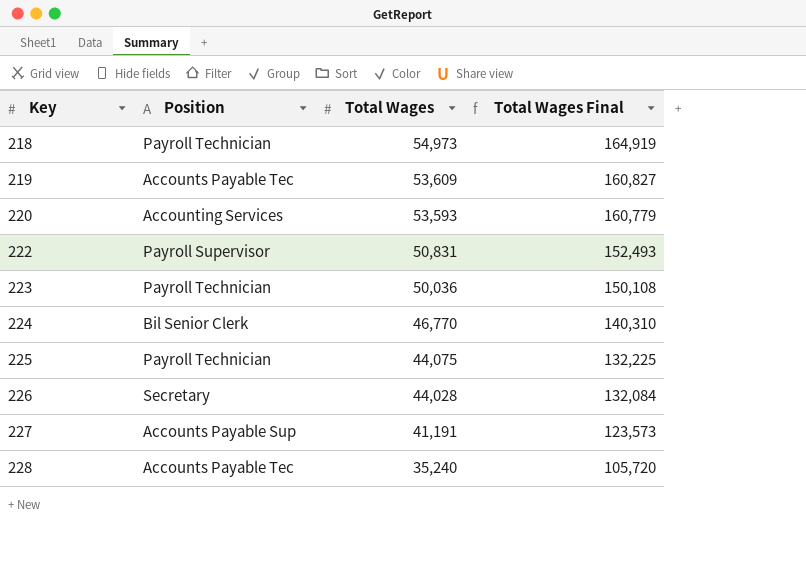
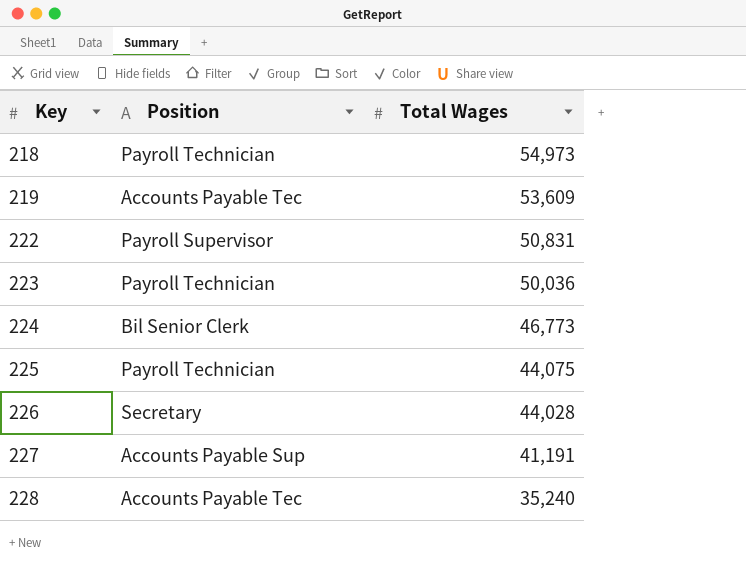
column Total Wages Final | formula: [Total Wages] * 3 -> none
row 220: Accounting Services | 53,593 | 160,779 -> none
224 | Total Wages: 46,770 -> 46,773

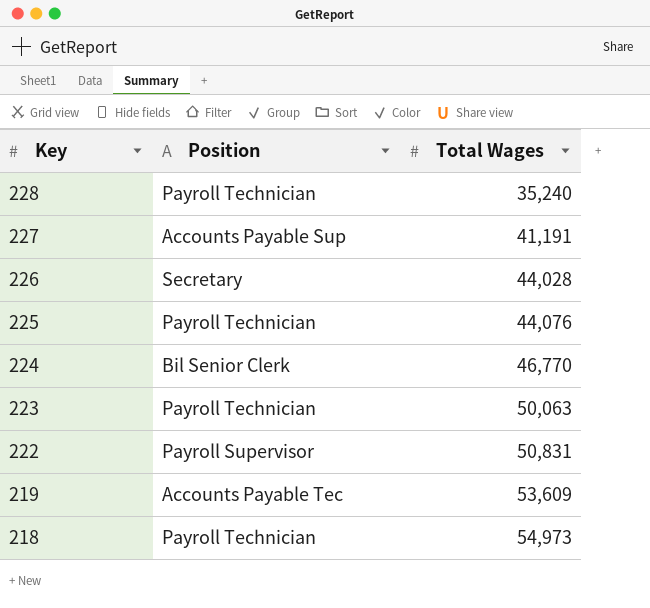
row order: Key ascending -> Key descending
228 | Position: Accounts Payable Tec -> Payroll Technician
225 | Total Wages: 44,075 -> 44,076
224 | Total Wages: 46,773 -> 46,770
223 | Total Wages: 50,036 -> 50,063

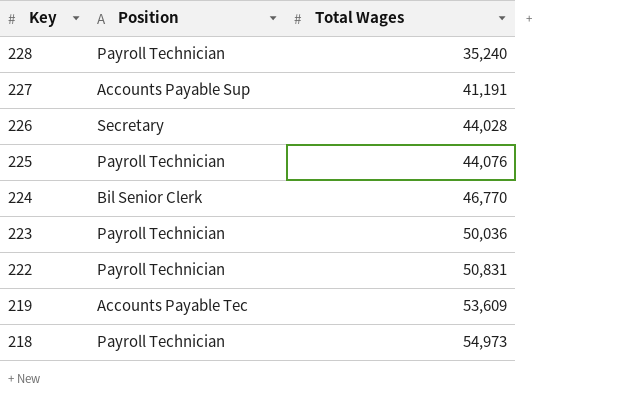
223 | Total Wages: 50,063 -> 50,036
222 | Position: Payroll Supervisor -> Payroll Technician

